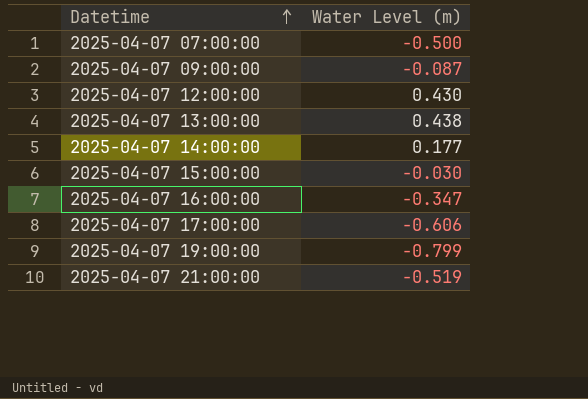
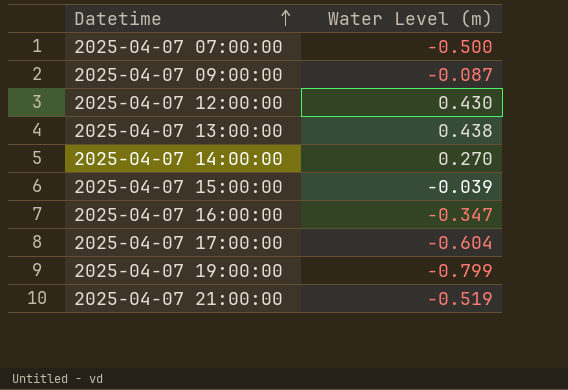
2025-04-07 14:00:00 | Water Level (m): 0.177 -> 0.270
2025-04-07 15:00:00 | Water Level (m): -0.030 -> -0.039
2025-04-07 17:00:00 | Water Level (m): -0.606 -> -0.604

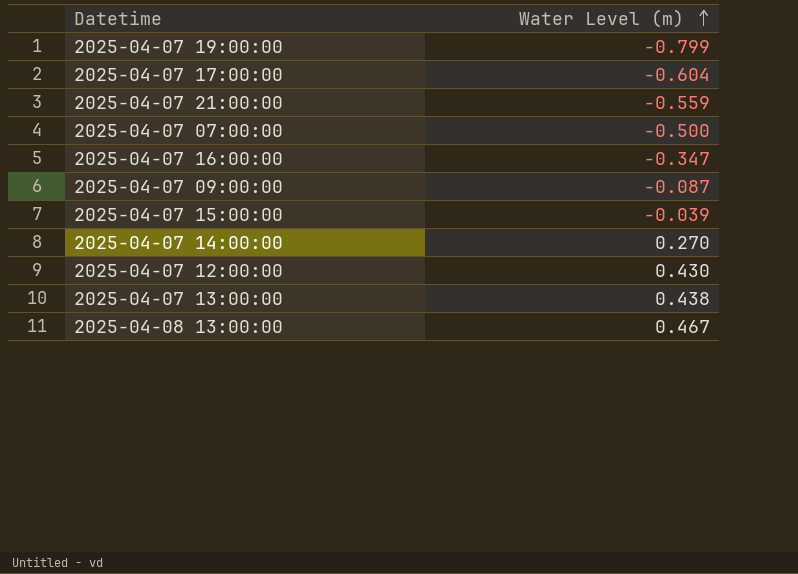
row order: Datetime ascending -> Water Level (m) ascending
2025-04-07 21:00:00 | Water Level (m): -0.519 -> -0.559
row 2025-04-08 13:00:00: none -> 0.467

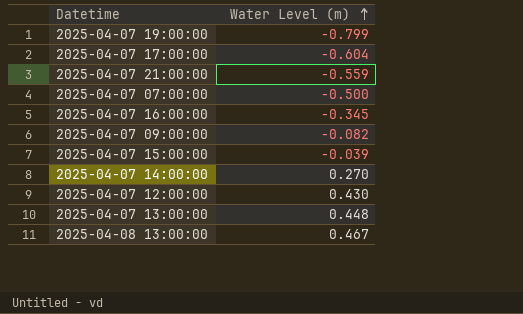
2025-04-07 16:00:00 | Water Level (m): -0.347 -> -0.345
2025-04-07 09:00:00 | Water Level (m): -0.087 -> -0.082
2025-04-07 13:00:00 | Water Level (m): 0.438 -> 0.448

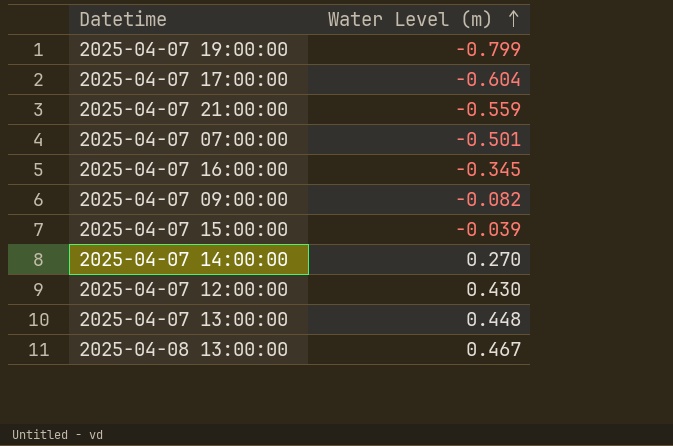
2025-04-07 07:00:00 | Water Level (m): -0.500 -> -0.501

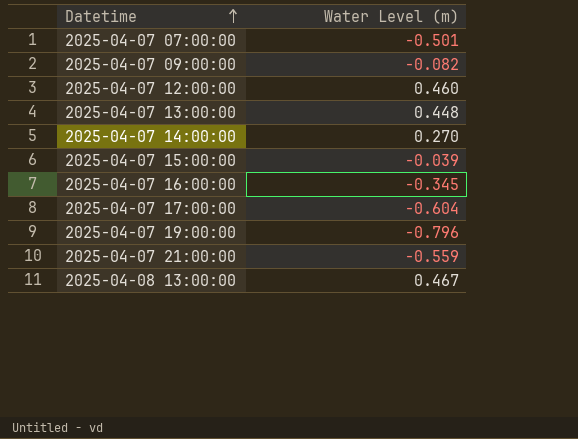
row order: Water Level (m) ascending -> Datetime ascending
2025-04-07 12:00:00 | Water Level (m): 0.430 -> 0.460
2025-04-07 19:00:00 | Water Level (m): -0.799 -> -0.796

